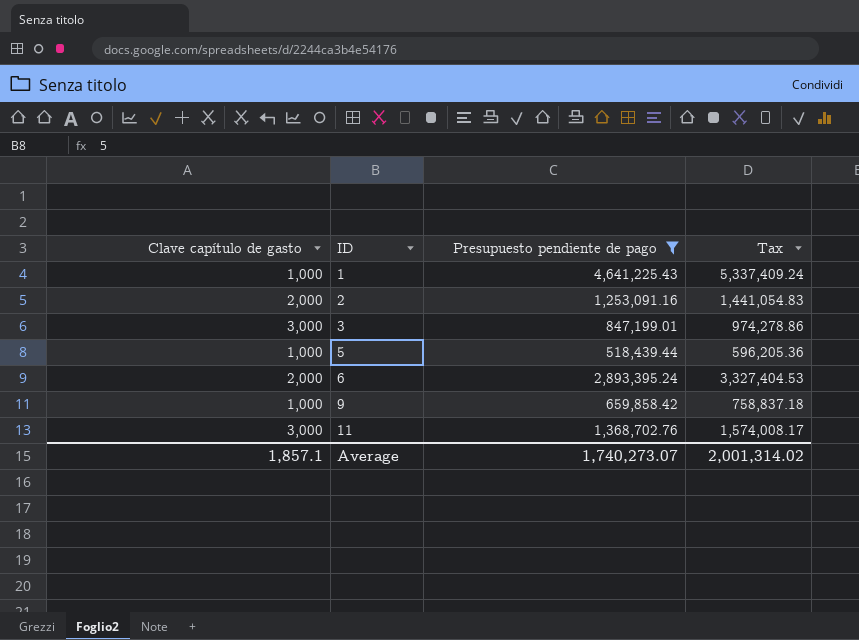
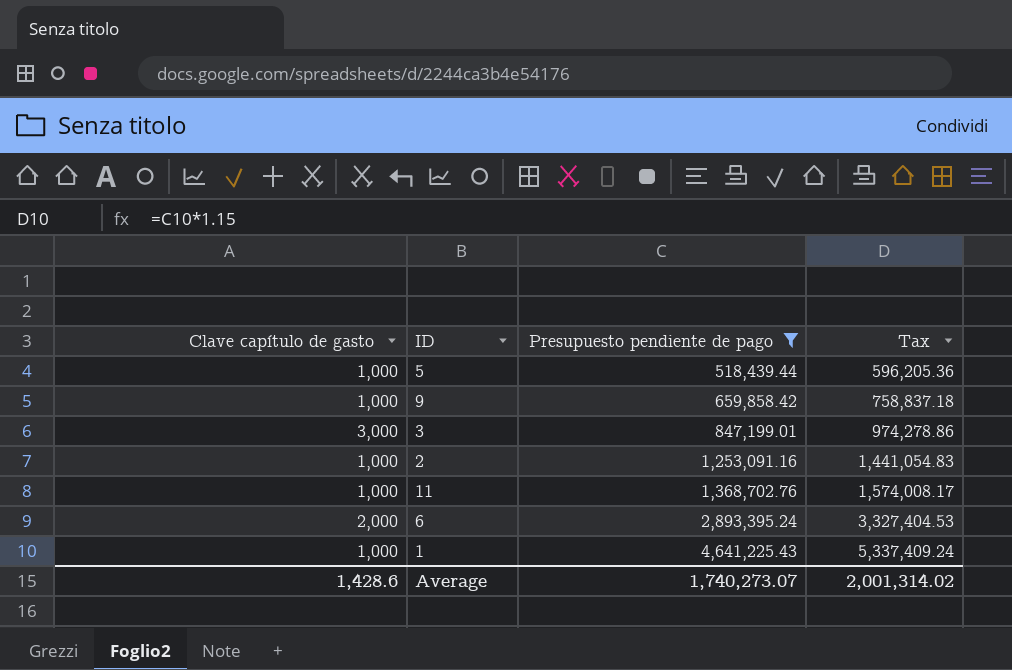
row order: ID ascending -> Presupuesto pendiente de pago ascending
2 | Clave capítulo de gasto: 2,000 -> 1,000
11 | Clave capítulo de gasto: 3,000 -> 1,000
Average | Clave capítulo de gasto: 1,857.1 -> 1,428.6

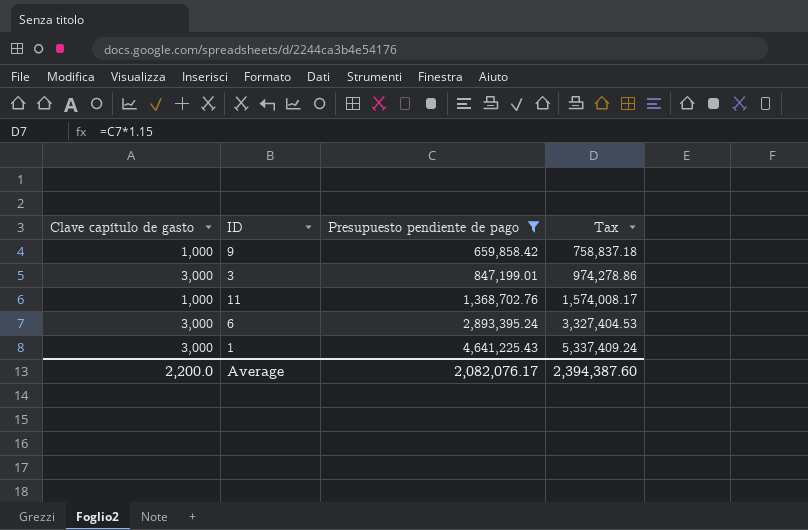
row 5: 1,000 | 518,439.44 | 596,205.36 -> none
row 2: 1,000 | 1,253,091.16 | 1,441,054.83 -> none
6 | Clave capítulo de gasto: 2,000 -> 3,000
1 | Clave capítulo de gasto: 1,000 -> 3,000
Average | Clave capítulo de gasto: 1,428.6 -> 2,200.0
Average | Presupuesto pendiente de pago: 1,740,273.07 -> 2,082,076.17
Average | Tax: 2,001,314.02 -> 2,394,387.60

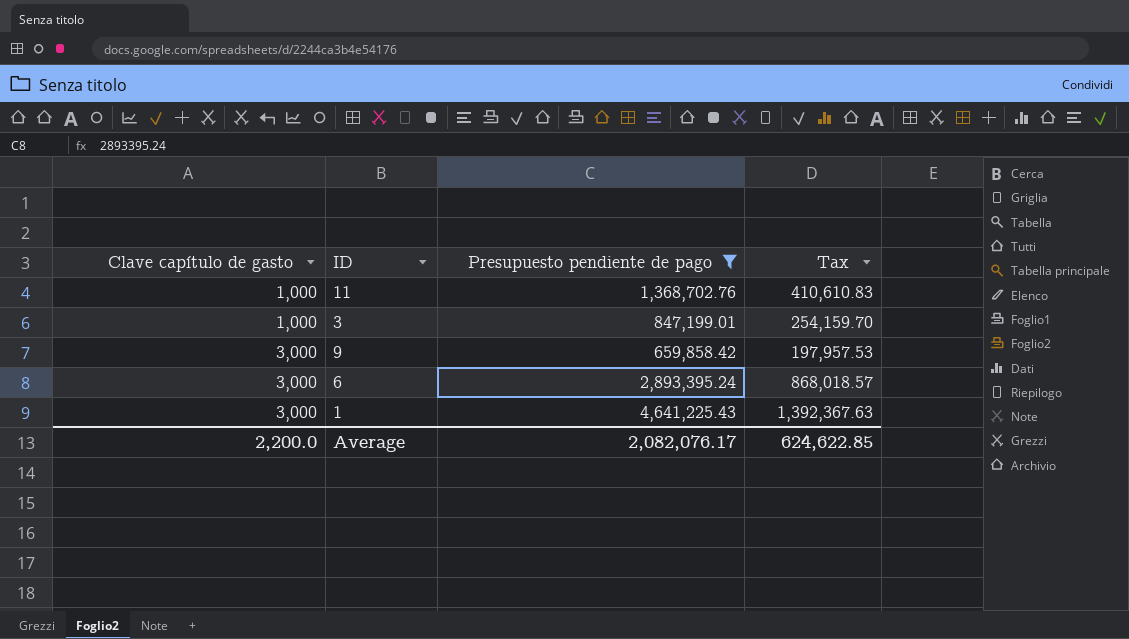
row order: Presupuesto pendiente de pago ascending -> Clave capítulo de gasto ascending
column Tax | formula: [Presupuesto pendiente de pago] * 1.15 -> [Presupuesto pendiente de pago] * 0.3
3 | Clave capítulo de gasto: 3,000 -> 1,000
9 | Clave capítulo de gasto: 1,000 -> 3,000
Average | Tax: 2,394,387.60 -> 624,622.85

